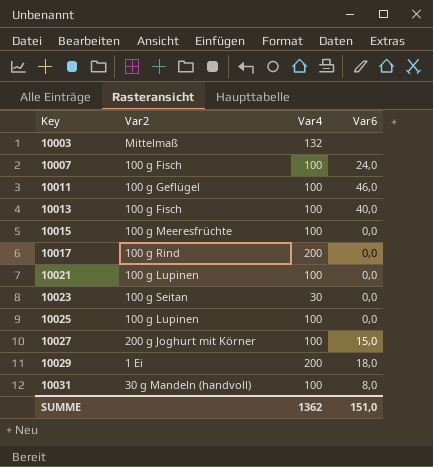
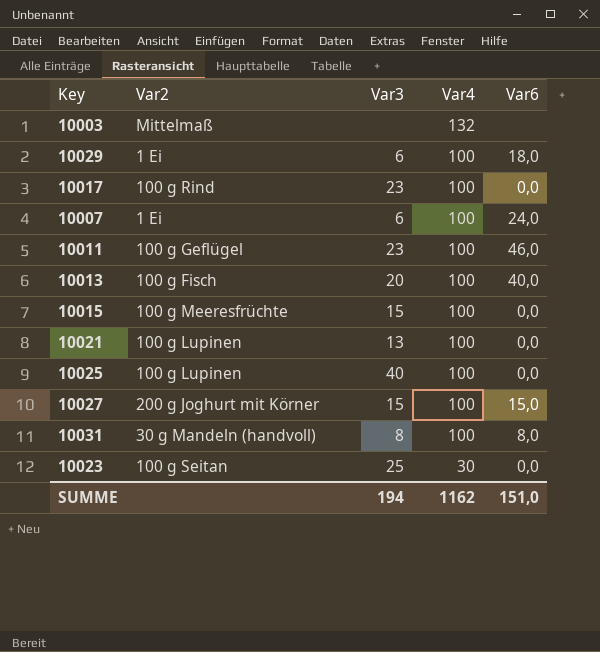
row order: Key ascending -> Var4 descending
column Var3 | position: none -> 3
10029 | Var4: 200 -> 100
10017 | Var4: 200 -> 100
10007 | Var2: 100 g Fisch -> 1 Ei
SUMME | Var4: 1362 -> 1162

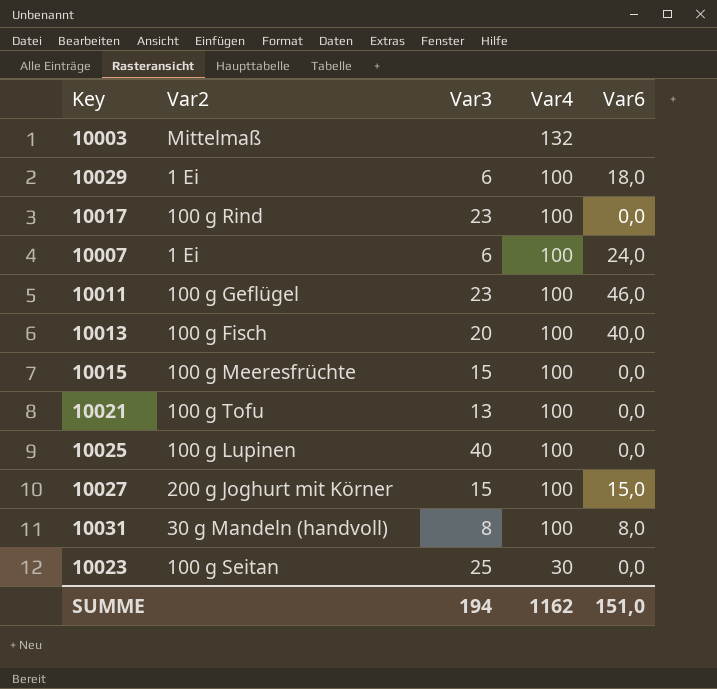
10021 | Var2: 100 g Lupinen -> 100 g Tofu

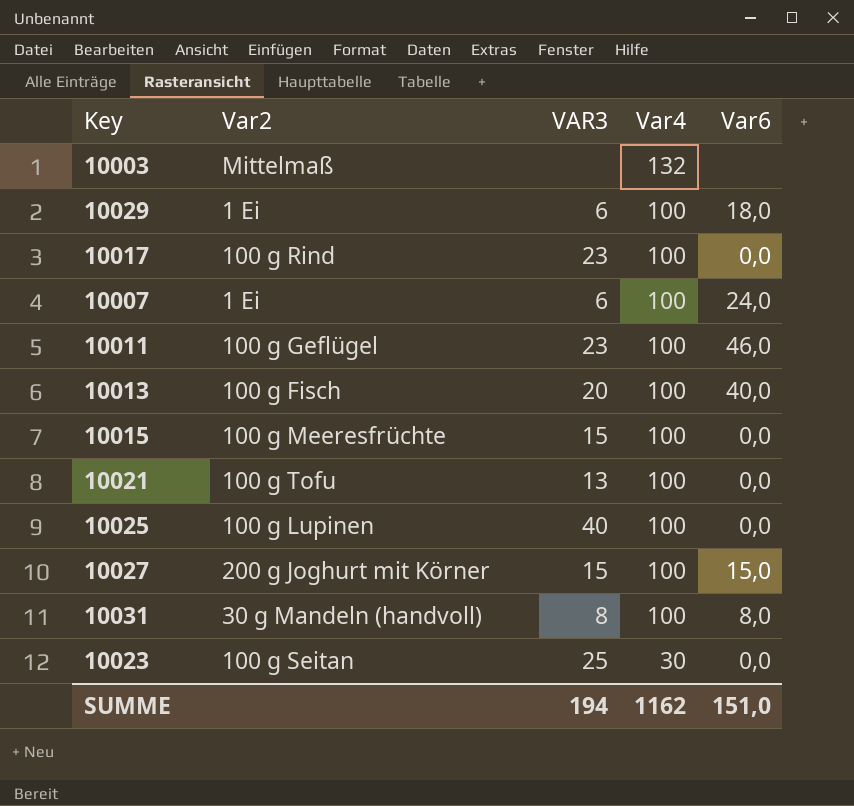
column name: Var3 -> VAR3

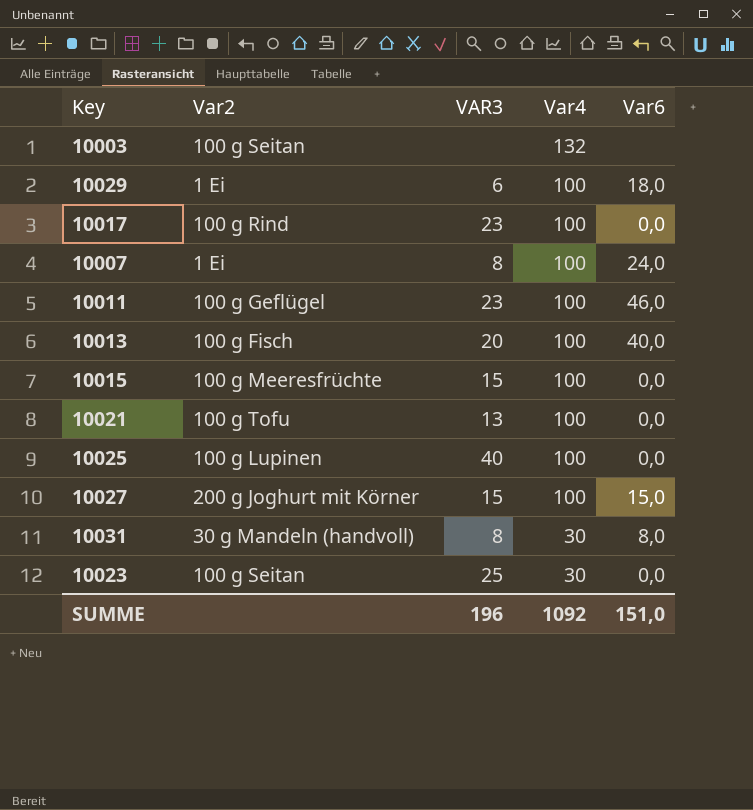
10003 | Var2: Mittelmaß -> 100 g Seitan
10007 | VAR3: 6 -> 8
10031 | Var4: 100 -> 30
SUMME | VAR3: 194 -> 196
SUMME | Var4: 1162 -> 1092

